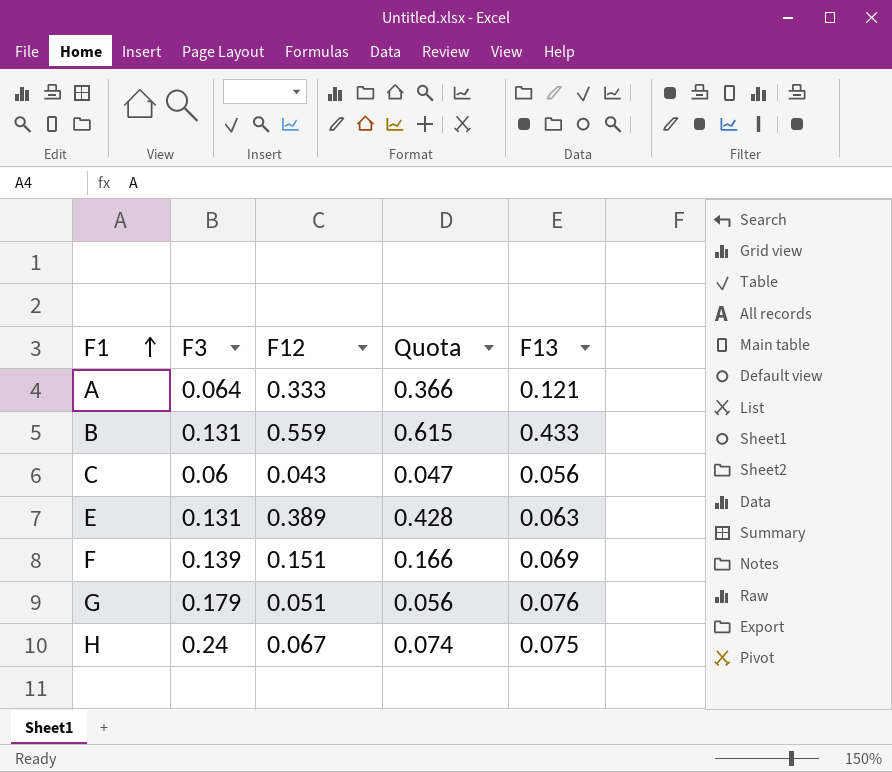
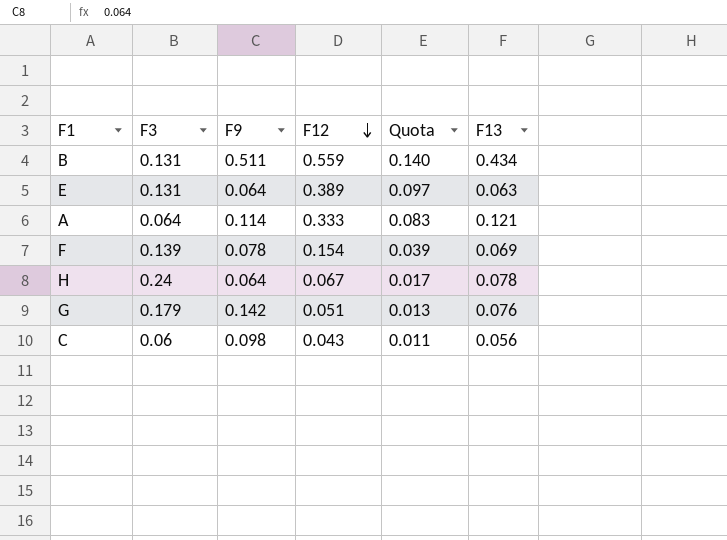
row order: F1 ascending -> F12 descending
column F9 | position: none -> 3
column Quota | formula: [F12] * 1.1 -> [F12] * 0.25
B | F13: 0.433 -> 0.434
F | F12: 0.151 -> 0.154
H | F13: 0.075 -> 0.078

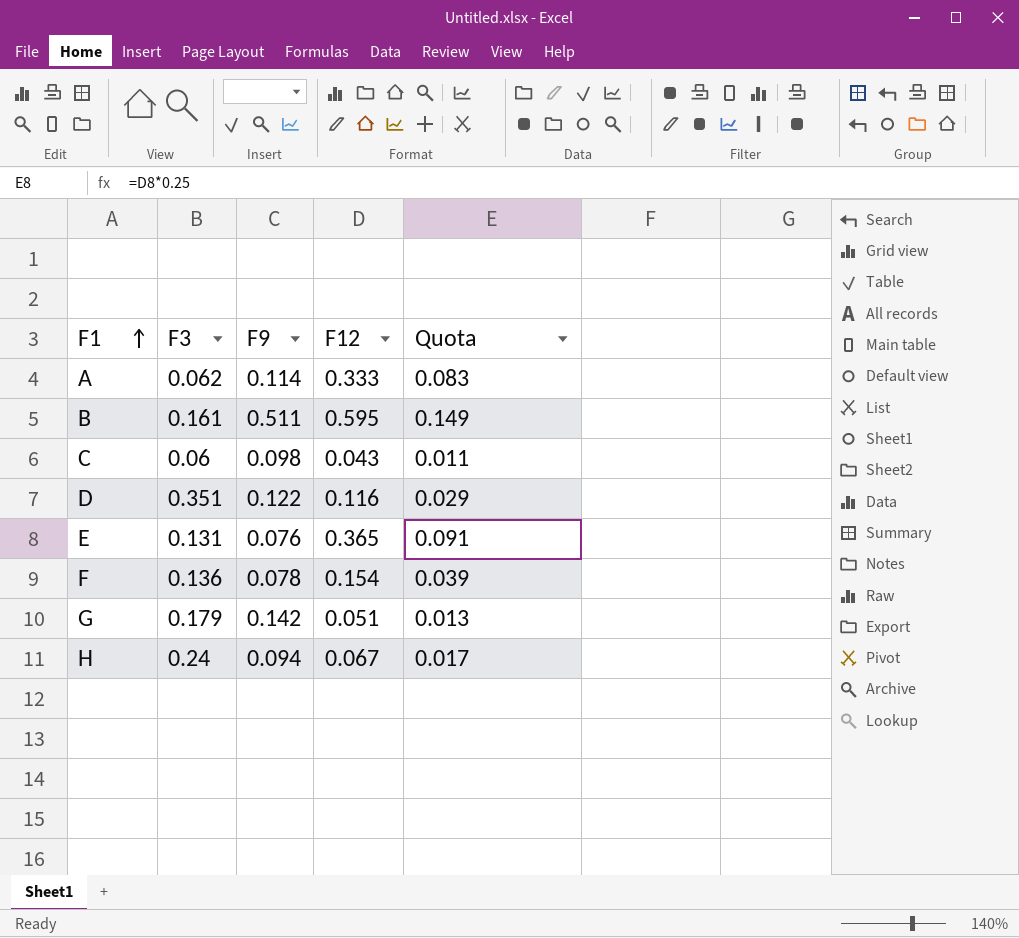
row order: F12 descending -> F1 ascending
column F13 | position: 6 -> none
A | F3: 0.064 -> 0.062
B | F3: 0.131 -> 0.161
B | F12: 0.559 -> 0.595
B | Quota: 0.140 -> 0.149
row D: none -> 0.351 | 0.122 | 0.116 | 0.029
E | F9: 0.064 -> 0.076
E | F12: 0.389 -> 0.365
E | Quota: 0.097 -> 0.091
F | F3: 0.139 -> 0.136
H | F9: 0.064 -> 0.094

